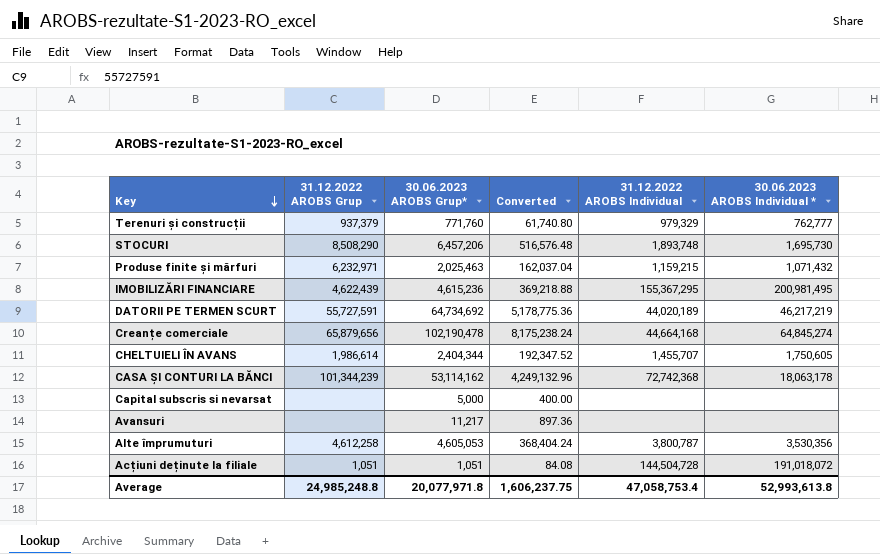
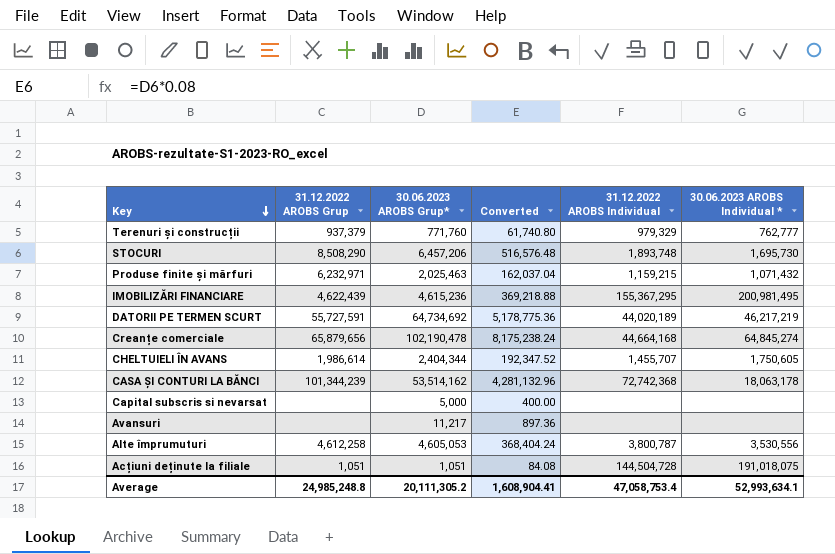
CASA ȘI CONTURI LA BĂNCI | 30.06.2023 AROBS Grup*: 53,114,162 -> 53,514,162
CASA ȘI CONTURI LA BĂNCI | Converted: 4,249,132.96 -> 4,281,132.96
Alte împrumuturi | 30.06.2023 AROBS Individual *: 3,530,356 -> 3,530,556
Acțiuni deținute la filiale | 30.06.2023 AROBS Individual *: 191,018,072 -> 191,018,075
Average | 30.06.2023 AROBS Grup*: 20,077,971.8 -> 20,111,305.2
Average | Converted: 1,606,237.75 -> 1,608,904.41
Average | 30.06.2023 AROBS Individual *: 52,993,613.8 -> 52,993,634.1

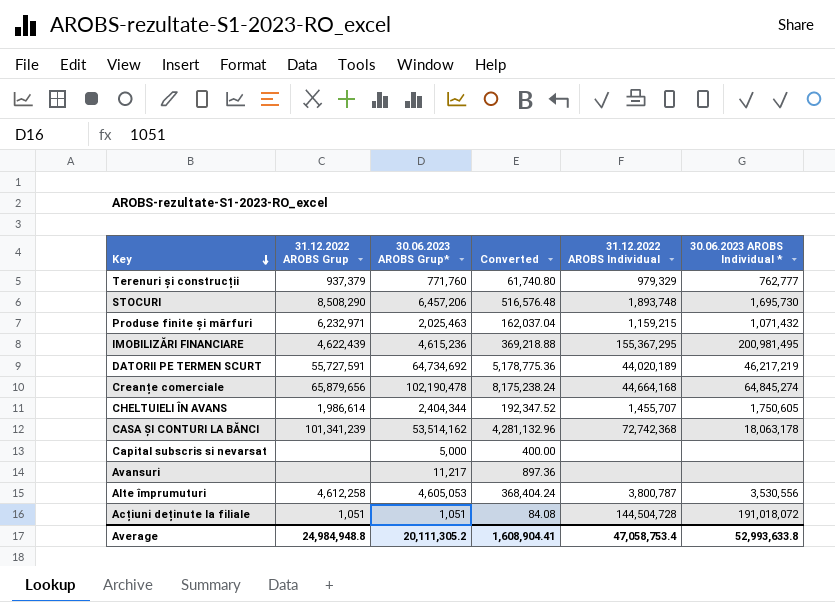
CASA ȘI CONTURI LA BĂNCI | 31.12.2022 AROBS Grup: 101,344,239 -> 101,341,239
Acțiuni deținute la filiale | 30.06.2023 AROBS Individual *: 191,018,075 -> 191,018,072
Average | 31.12.2022 AROBS Grup: 24,985,248.8 -> 24,984,948.8
Average | 30.06.2023 AROBS Individual *: 52,993,634.1 -> 52,993,633.8

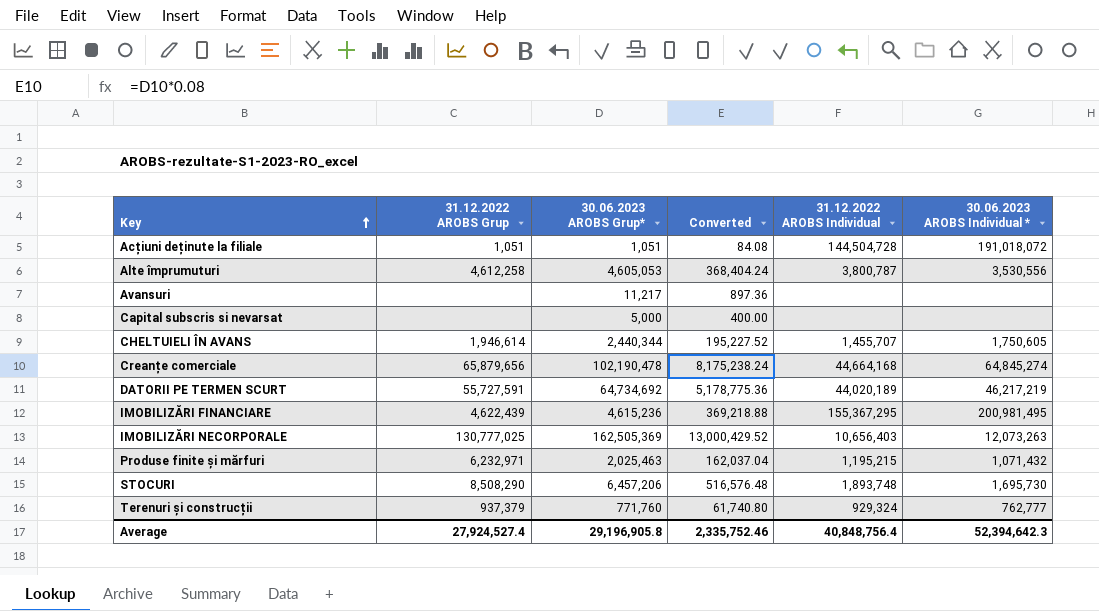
row order: Key descending -> Key ascending
row CASA ȘI CONTURI LA BĂNCI: 101,341,239 | 53,514,162 | 4,281,132.96 | 72,742,368 | 18,063,178 -> none
CHELTUIELI ÎN AVANS | 31.12.2022 AROBS Grup: 1,986,614 -> 1,946,614
CHELTUIELI ÎN AVANS | 30.06.2023 AROBS Grup*: 2,404,344 -> 2,440,344
CHELTUIELI ÎN AVANS | Converted: 192,347.52 -> 195,227.52
row IMOBILIZĂRI NECORPORALE: none -> 130,777,025 | 162,505,369 | 13,000,429.52 | 10,656,403 | 12,073,263
Produse finite și mărfuri | 31.12.2022 AROBS Individual: 1,159,215 -> 1,195,215
Terenuri și construcții | 31.12.2022 AROBS Individual: 979,329 -> 929,324
Average | 31.12.2022 AROBS Grup: 24,984,948.8 -> 27,924,527.4
Average | 30.06.2023 AROBS Grup*: 20,111,305.2 -> 29,196,905.8
Average | Converted: 1,608,904.41 -> 2,335,752.46
Average | 31.12.2022 AROBS Individual: 47,058,753.4 -> 40,848,756.4
Average | 30.06.2023 AROBS Individual *: 52,993,633.8 -> 52,394,642.3

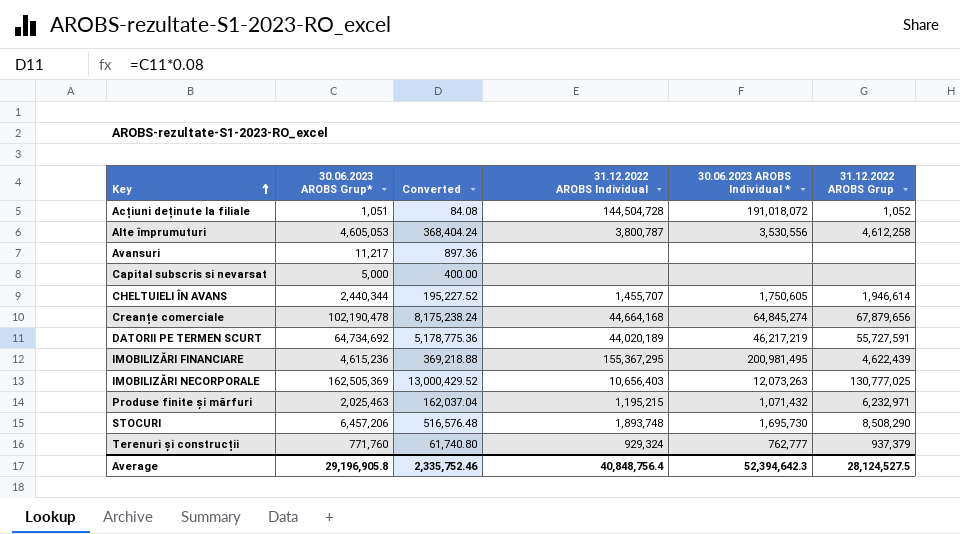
column 31.12.2022 AROBS Grup | position: 2 -> 6
Acțiuni deținute la filiale | 31.12.2022 AROBS Grup: 1,051 -> 1,052
Creanțe comerciale | 31.12.2022 AROBS Grup: 65,879,656 -> 67,879,656
Average | 31.12.2022 AROBS Grup: 27,924,527.4 -> 28,124,527.5

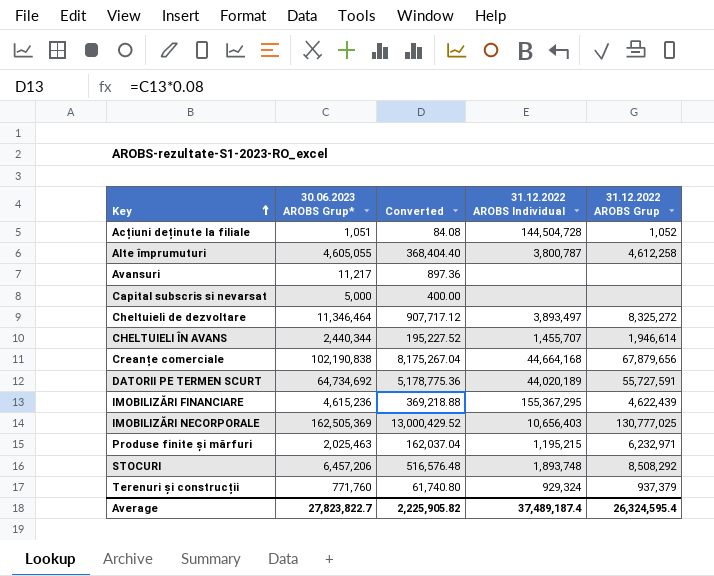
column 30.06.2023 AROBS Individual * | position: 5 -> none
Alte împrumuturi | 30.06.2023 AROBS Grup*: 4,605,053 -> 4,605,055
Alte împrumuturi | Converted: 368,404.24 -> 368,404.40
row Cheltuieli de dezvoltare: none -> 11,346,464 | 907,717.12 | 3,893,497 | 8,325,272
Creanțe comerciale | 30.06.2023 AROBS Grup*: 102,190,478 -> 102,190,838
Creanțe comerciale | Converted: 8,175,238.24 -> 8,175,267.04
STOCURI | 31.12.2022 AROBS Grup: 8,508,290 -> 8,508,292
Average | 30.06.2023 AROBS Grup*: 29,196,905.8 -> 27,823,822.7
Average | Converted: 2,335,752.46 -> 2,225,905.82
Average | 31.12.2022 AROBS Individual: 40,848,756.4 -> 37,489,187.4
Average | 31.12.2022 AROBS Grup: 28,124,527.5 -> 26,324,595.4

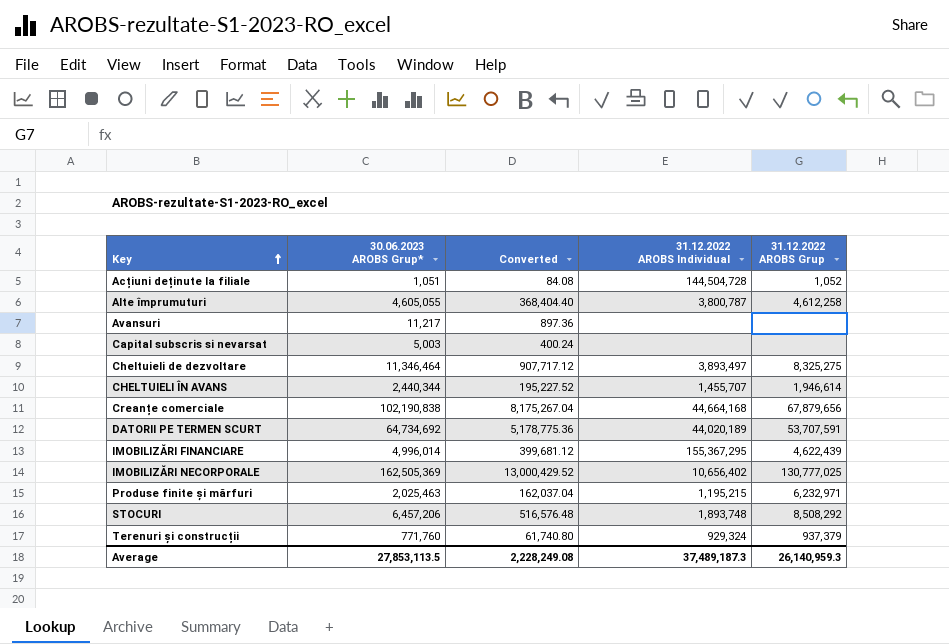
Capital subscris si nevarsat | 30.06.2023 AROBS Grup*: 5,000 -> 5,003
Capital subscris si nevarsat | Converted: 400.00 -> 400.24
Cheltuieli de dezvoltare | 31.12.2022 AROBS Grup: 8,325,272 -> 8,325,275
DATORII PE TERMEN SCURT | 31.12.2022 AROBS Grup: 55,727,591 -> 53,707,591
IMOBILIZĂRI FINANCIARE | 30.06.2023 AROBS Grup*: 4,615,236 -> 4,996,014
IMOBILIZĂRI FINANCIARE | Converted: 369,218.88 -> 399,681.12
IMOBILIZĂRI NECORPORALE | 31.12.2022 AROBS Individual: 10,656,403 -> 10,656,402
Average | 30.06.2023 AROBS Grup*: 27,823,822.7 -> 27,853,113.5
Average | Converted: 2,225,905.82 -> 2,228,249.08
Average | 31.12.2022 AROBS Individual: 37,489,187.4 -> 37,489,187.3
Average | 31.12.2022 AROBS Grup: 26,324,595.4 -> 26,140,959.3

